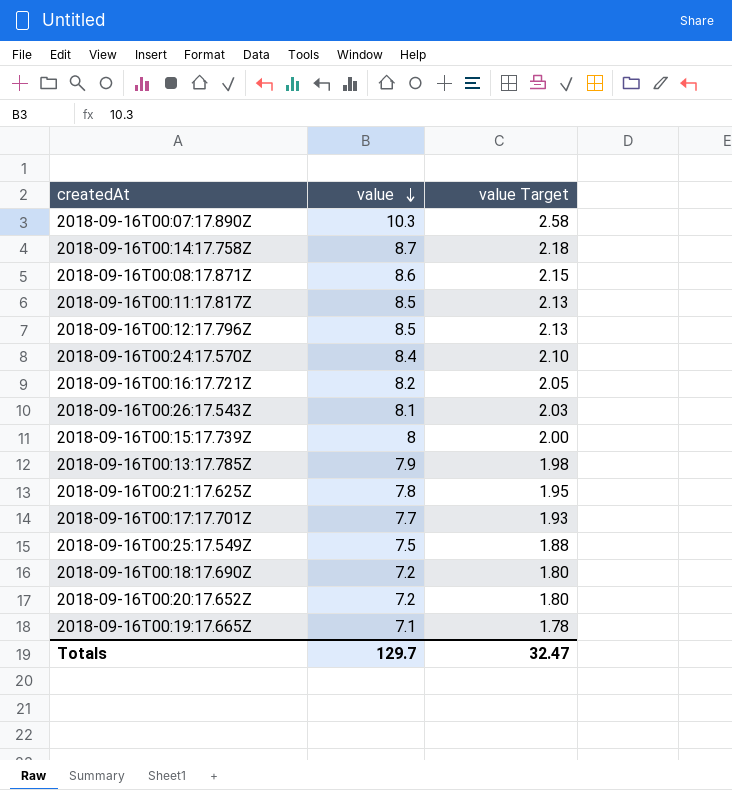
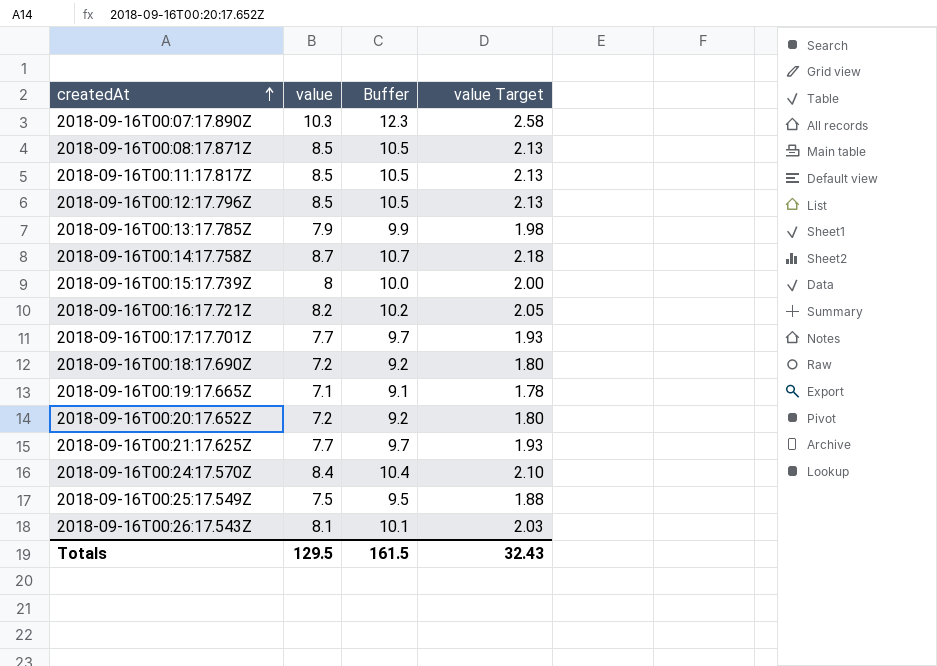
row order: value descending -> createdAt ascending
column Buffer | formula: none -> [value] + 2
2018-09-16T00:08:17.871Z | value: 8.6 -> 8.5
2018-09-16T00:08:17.871Z | value Target: 2.15 -> 2.13
2018-09-16T00:21:17.625Z | value: 7.8 -> 7.7
2018-09-16T00:21:17.625Z | value Target: 1.95 -> 1.93
Totals | value: 129.7 -> 129.5
Totals | value Target: 32.47 -> 32.43

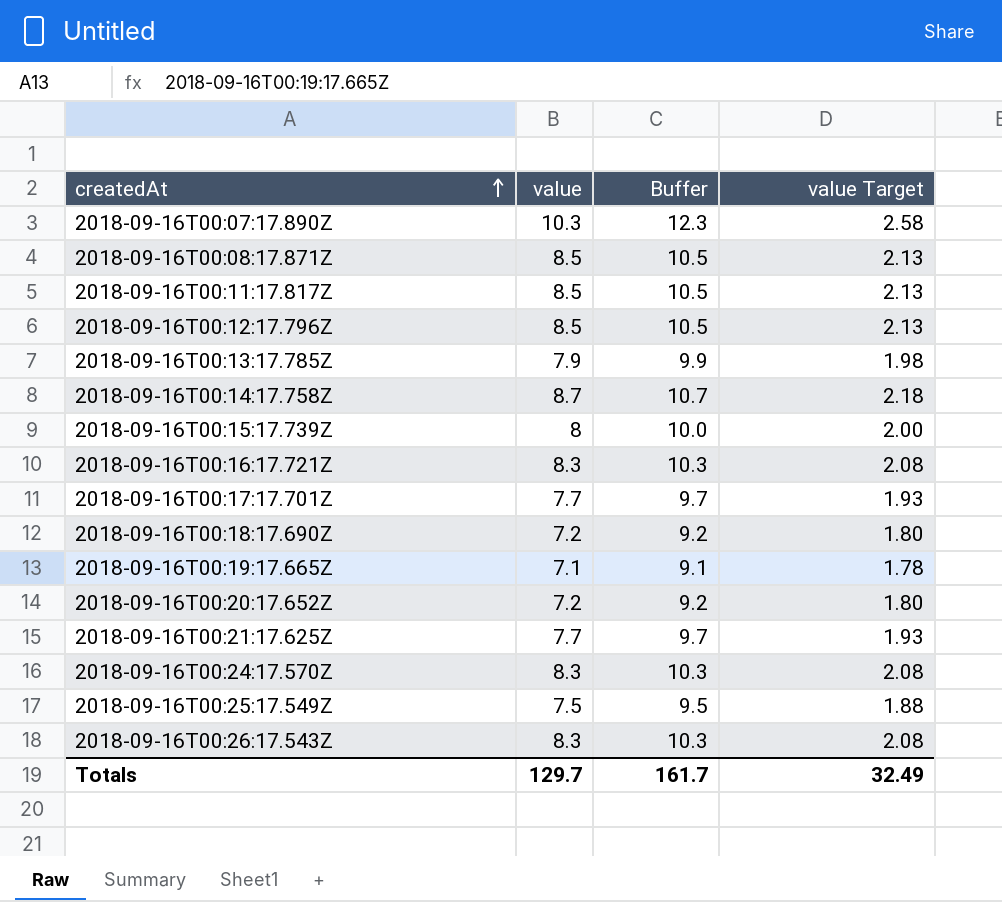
2018-09-16T00:16:17.721Z | value: 8.2 -> 8.3
2018-09-16T00:16:17.721Z | Buffer: 10.2 -> 10.3
2018-09-16T00:16:17.721Z | value Target: 2.05 -> 2.08
2018-09-16T00:24:17.570Z | value: 8.4 -> 8.3
2018-09-16T00:24:17.570Z | Buffer: 10.4 -> 10.3
2018-09-16T00:24:17.570Z | value Target: 2.10 -> 2.08
2018-09-16T00:26:17.543Z | value: 8.1 -> 8.3
2018-09-16T00:26:17.543Z | Buffer: 10.1 -> 10.3
2018-09-16T00:26:17.543Z | value Target: 2.03 -> 2.08
Totals | value: 129.5 -> 129.7
Totals | Buffer: 161.5 -> 161.7
Totals | value Target: 32.43 -> 32.49

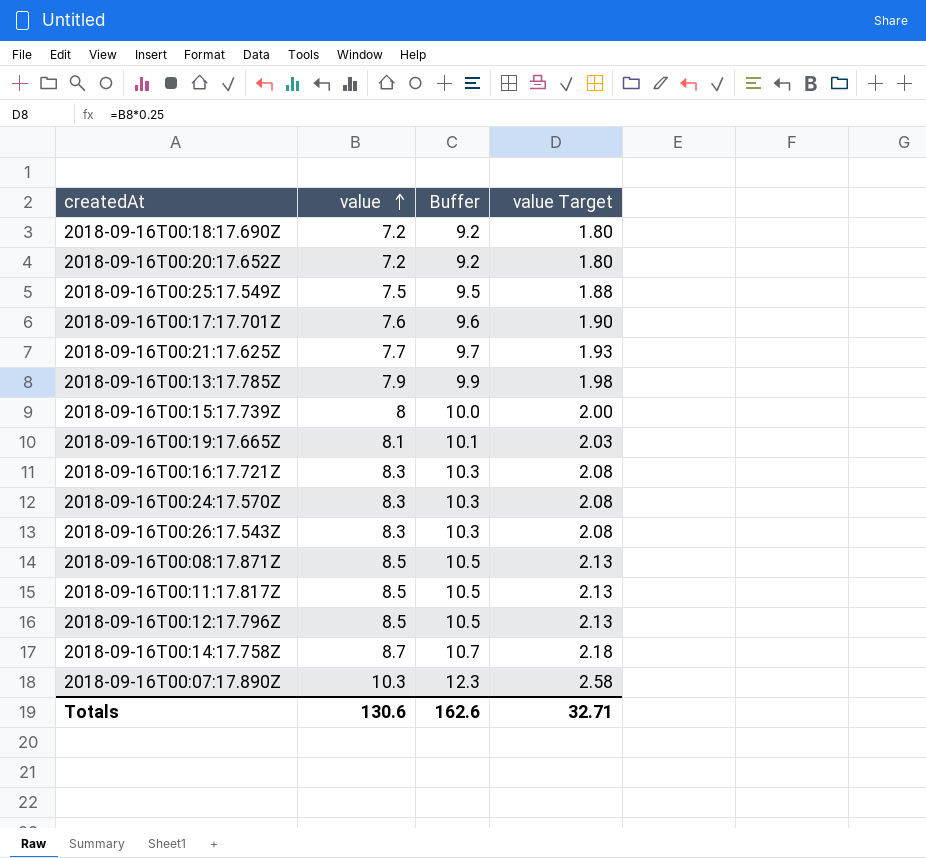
row order: createdAt ascending -> value ascending
2018-09-16T00:17:17.701Z | value: 7.7 -> 7.6
2018-09-16T00:17:17.701Z | Buffer: 9.7 -> 9.6
2018-09-16T00:17:17.701Z | value Target: 1.93 -> 1.90
2018-09-16T00:19:17.665Z | value: 7.1 -> 8.1
2018-09-16T00:19:17.665Z | Buffer: 9.1 -> 10.1
2018-09-16T00:19:17.665Z | value Target: 1.78 -> 2.03
Totals | value: 129.7 -> 130.6
Totals | Buffer: 161.7 -> 162.6
Totals | value Target: 32.49 -> 32.71

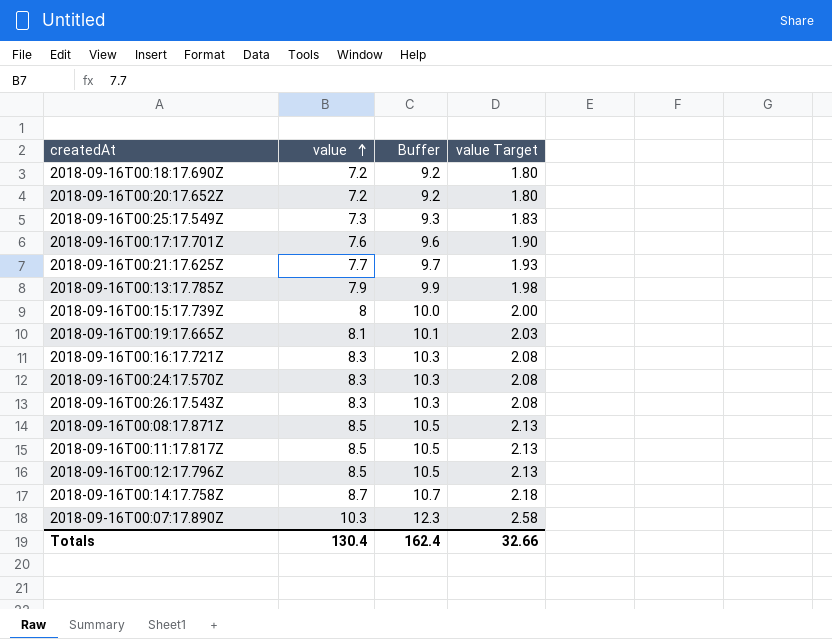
2018-09-16T00:25:17.549Z | value: 7.5 -> 7.3
2018-09-16T00:25:17.549Z | Buffer: 9.5 -> 9.3
2018-09-16T00:25:17.549Z | value Target: 1.88 -> 1.83
Totals | value: 130.6 -> 130.4
Totals | Buffer: 162.6 -> 162.4
Totals | value Target: 32.71 -> 32.66

